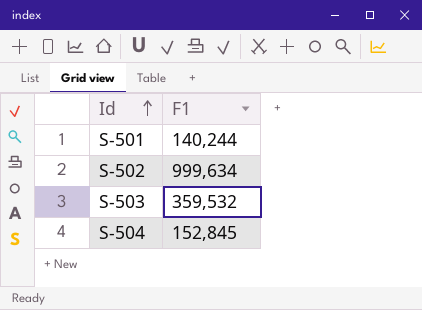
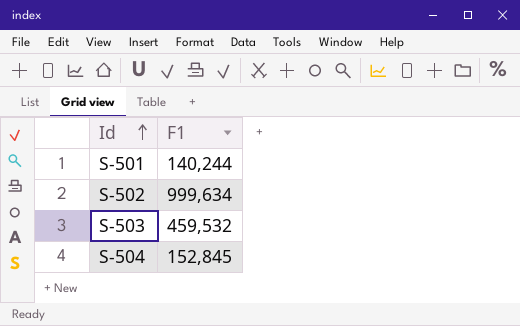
S-503 | F1: 359,532 -> 459,532

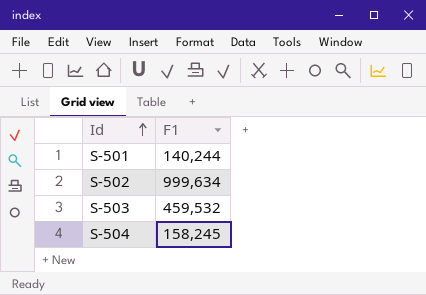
S-504 | F1: 152,845 -> 158,245

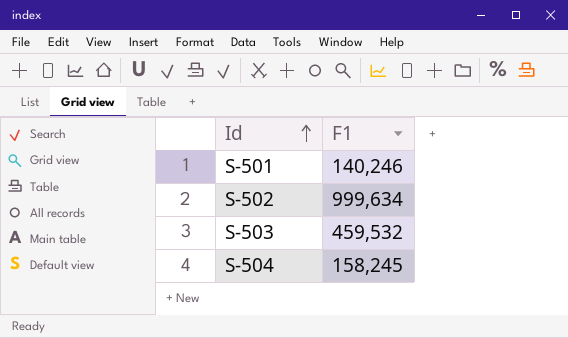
S-501 | F1: 140,244 -> 140,246

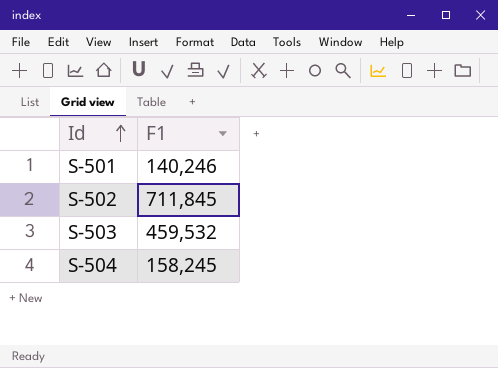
S-502 | F1: 999,634 -> 711,845

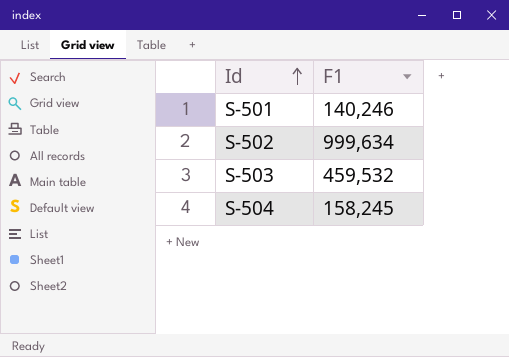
S-502 | F1: 711,845 -> 999,634

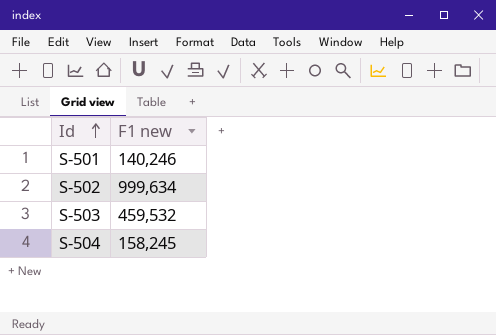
column name: F1 -> F1 new

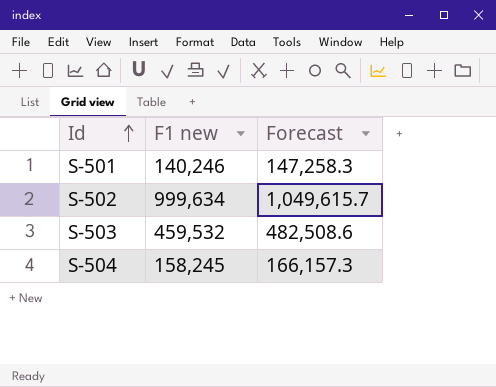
column Forecast | formula: none -> [F1 new] * 1.05

